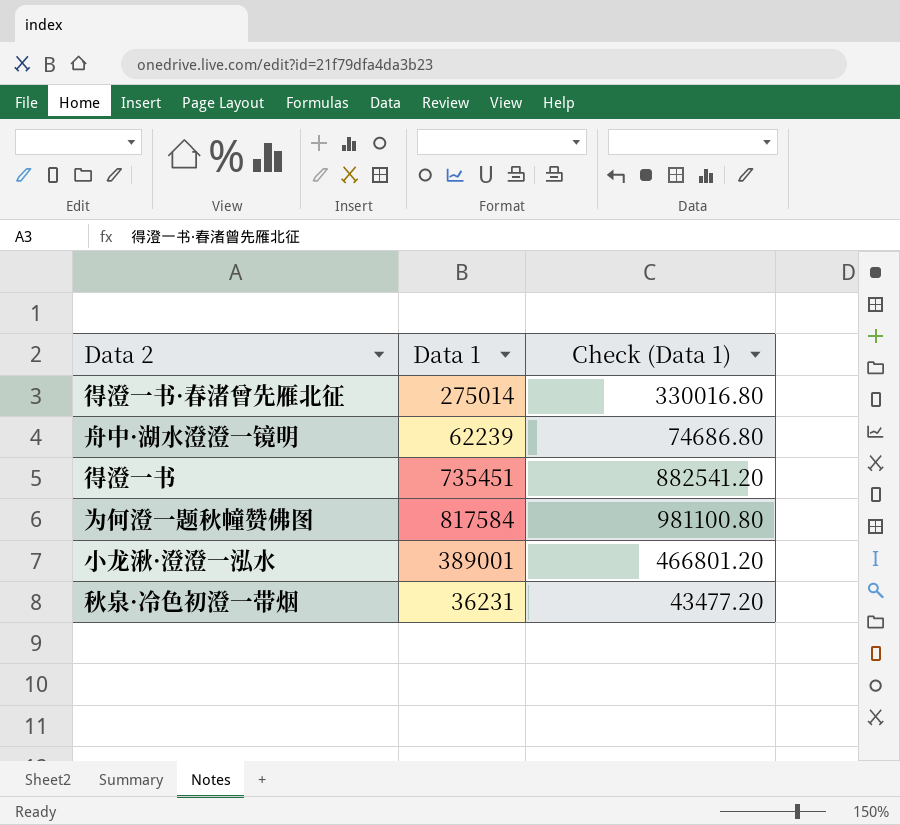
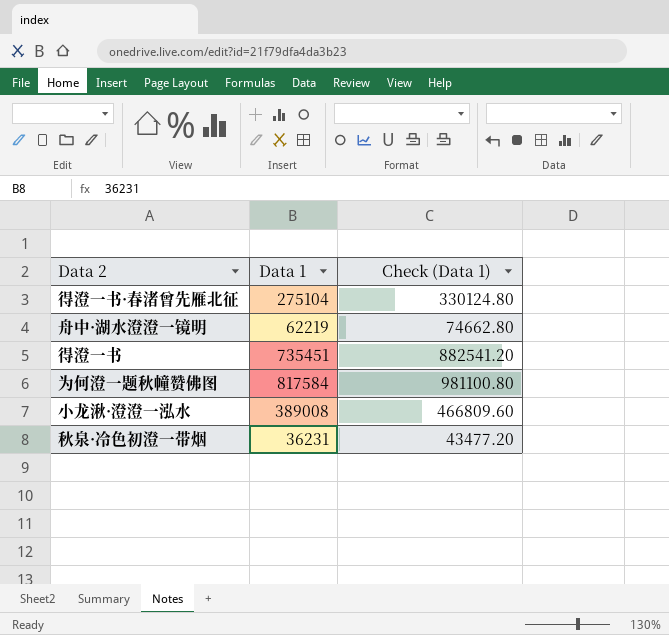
得澄一书·春渚曾先雁北征 | Data 1: 275014 -> 275104
得澄一书·春渚曾先雁北征 | Check (Data 1): 330016.80 -> 330124.80
舟中·湖水澄澄一镜明 | Data 1: 62239 -> 62219
舟中·湖水澄澄一镜明 | Check (Data 1): 74686.80 -> 74662.80
小龙湫·澄澄一泓水 | Data 1: 389001 -> 389008
小龙湫·澄澄一泓水 | Check (Data 1): 466801.20 -> 466809.60

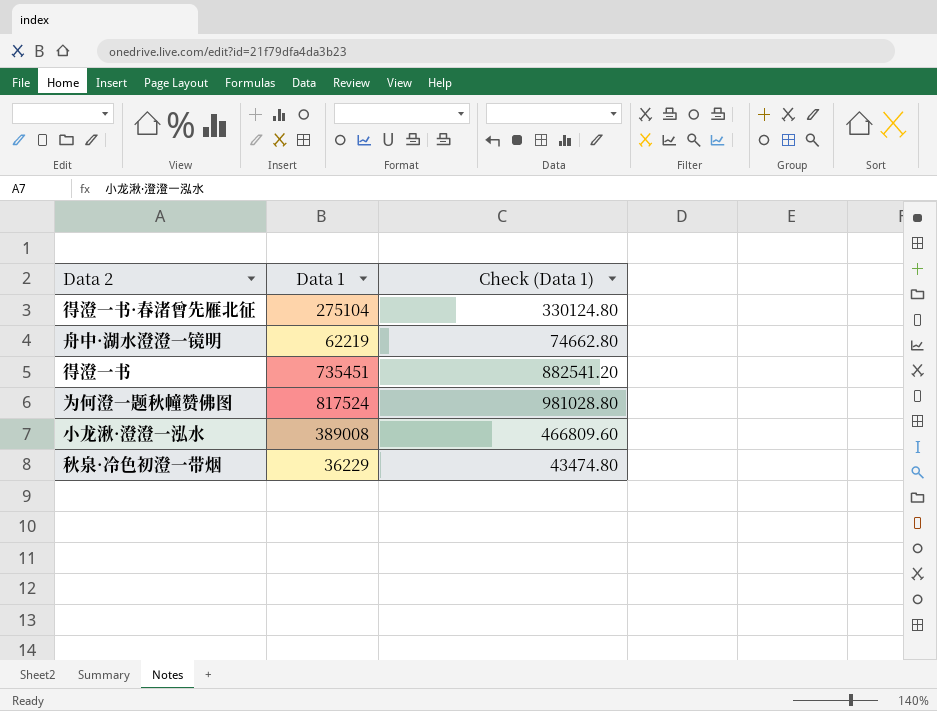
为何澄一题秋幢赞佛图 | Data 1: 817584 -> 817524
为何澄一题秋幢赞佛图 | Check (Data 1): 981100.80 -> 981028.80
秋泉·冷色初澄一带烟 | Data 1: 36231 -> 36229
秋泉·冷色初澄一带烟 | Check (Data 1): 43477.20 -> 43474.80

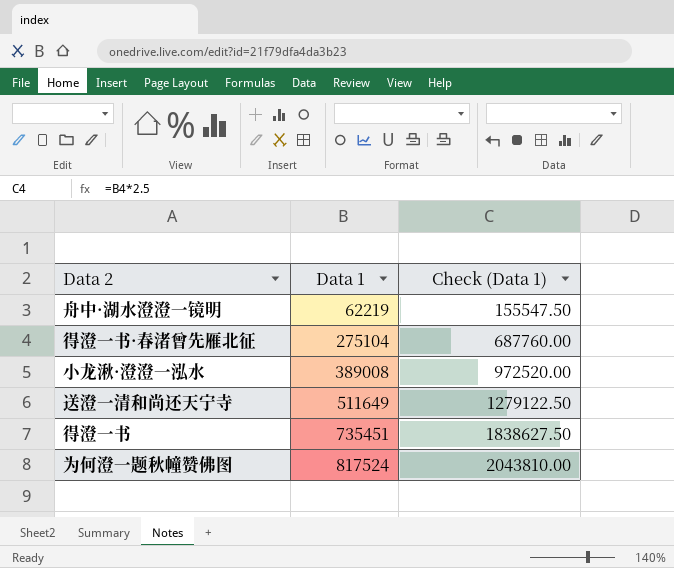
row order: none -> Data 1 ascending
column Check (Data 1) | formula: [Data 1] * 1.2 -> [Data 1] * 2.5
row 秋泉·冷色初澄一带烟: 36229 | 43474.80 -> none
row 送澄一清和尚还天宁寺: none -> 511649 | 1279122.50

